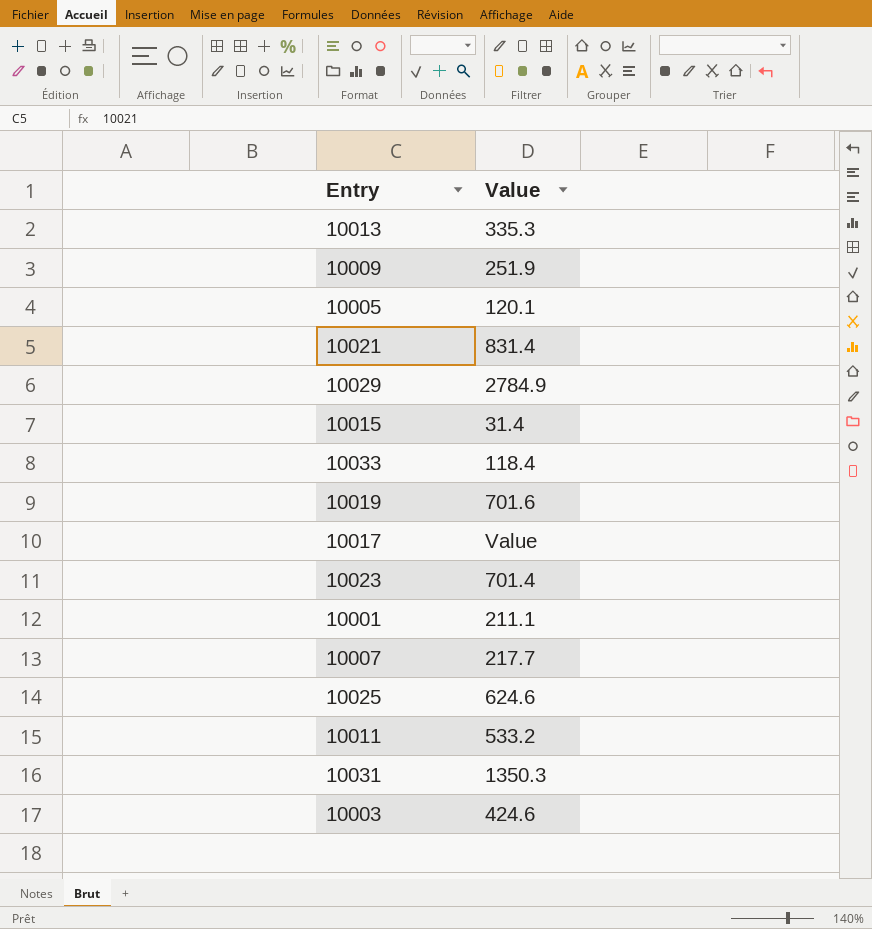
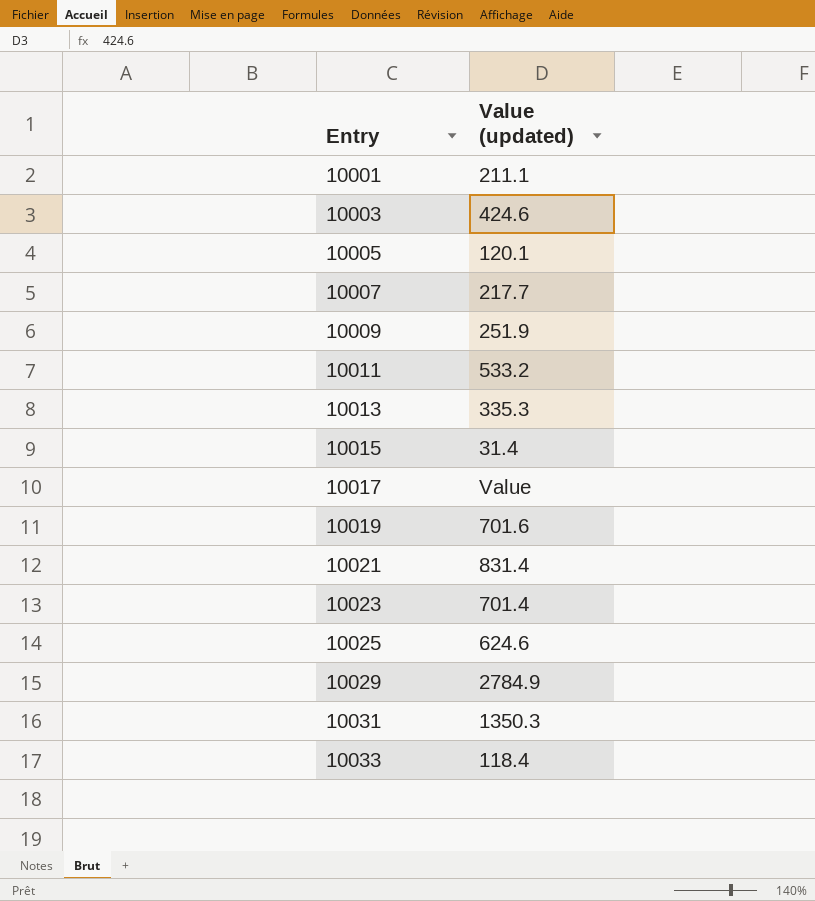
row order: none -> Entry ascending
column name: Value -> Value (updated)

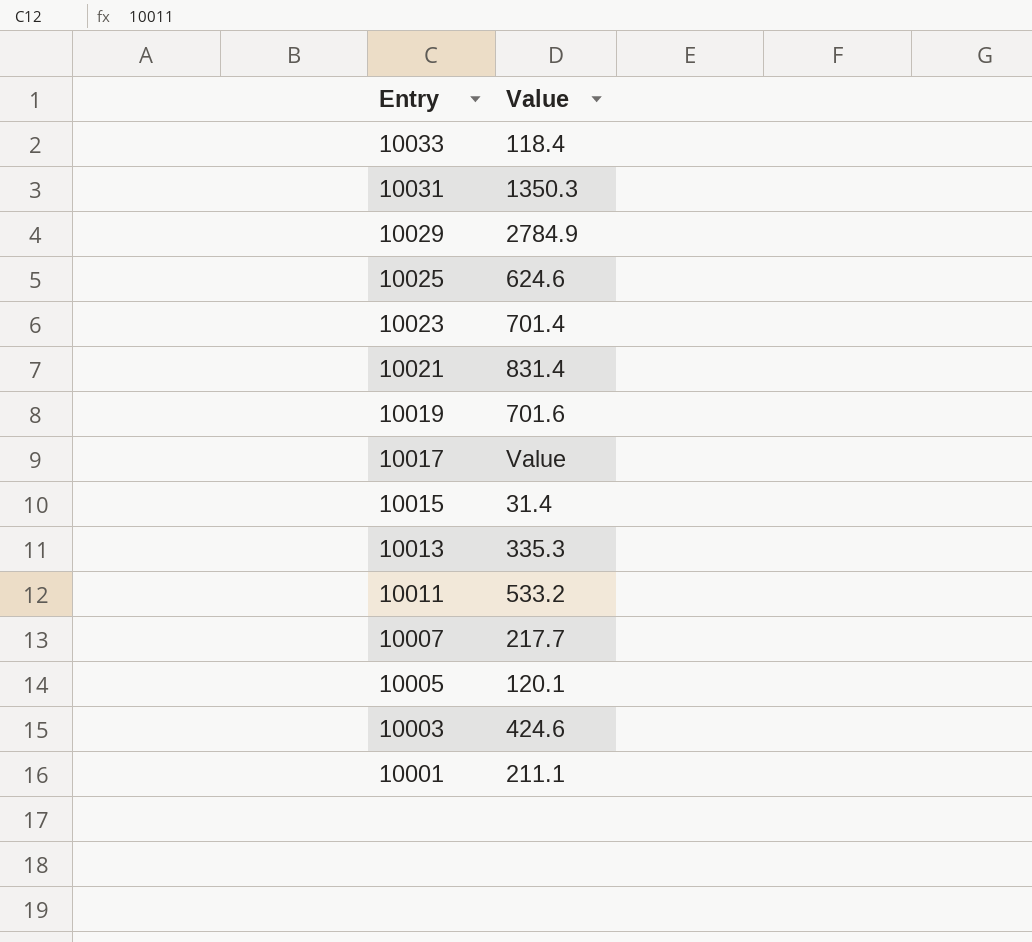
row order: Entry ascending -> Entry descending
column name: Value (updated) -> Value
row 10009: 251.9 -> none

